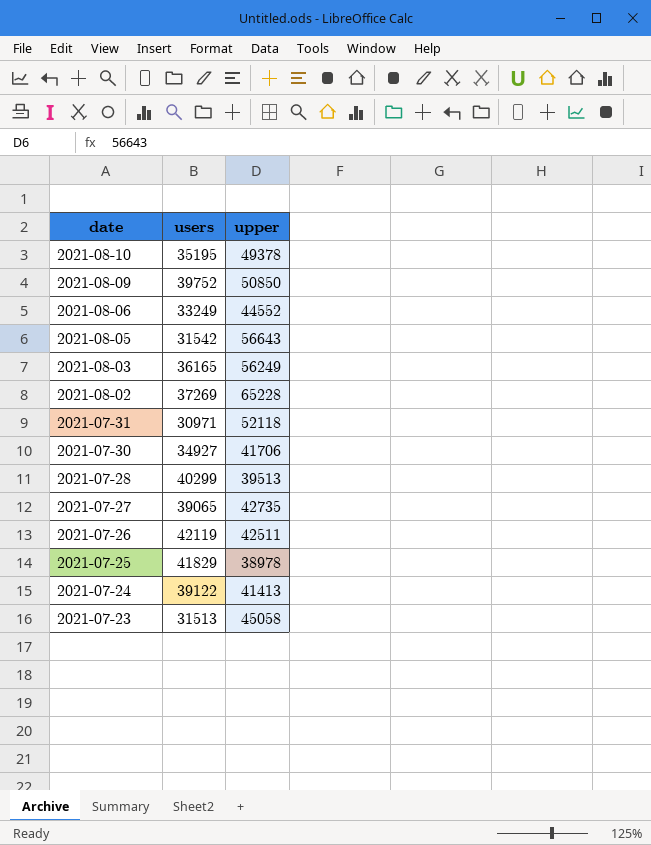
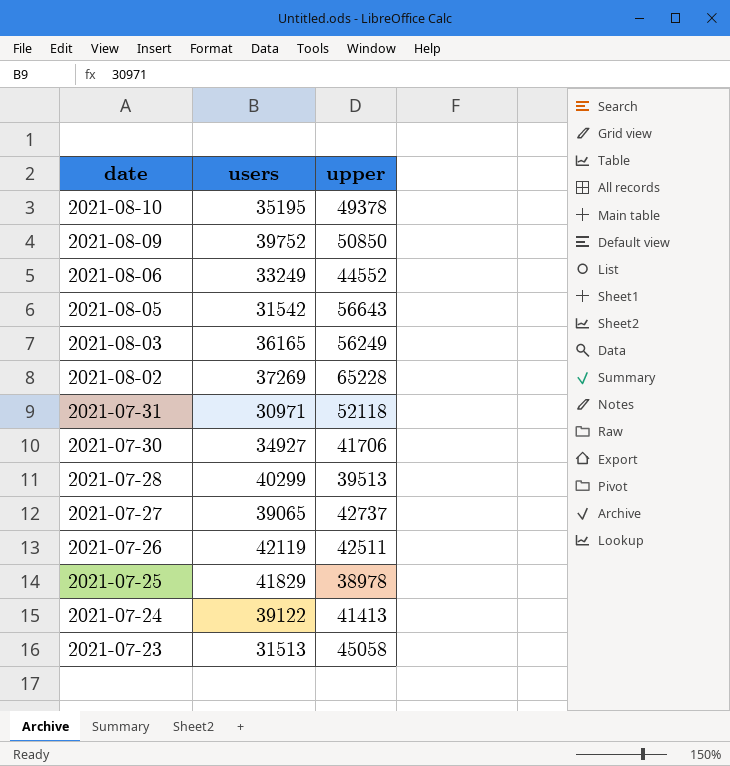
2021-07-27 | upper: 42735 -> 42737

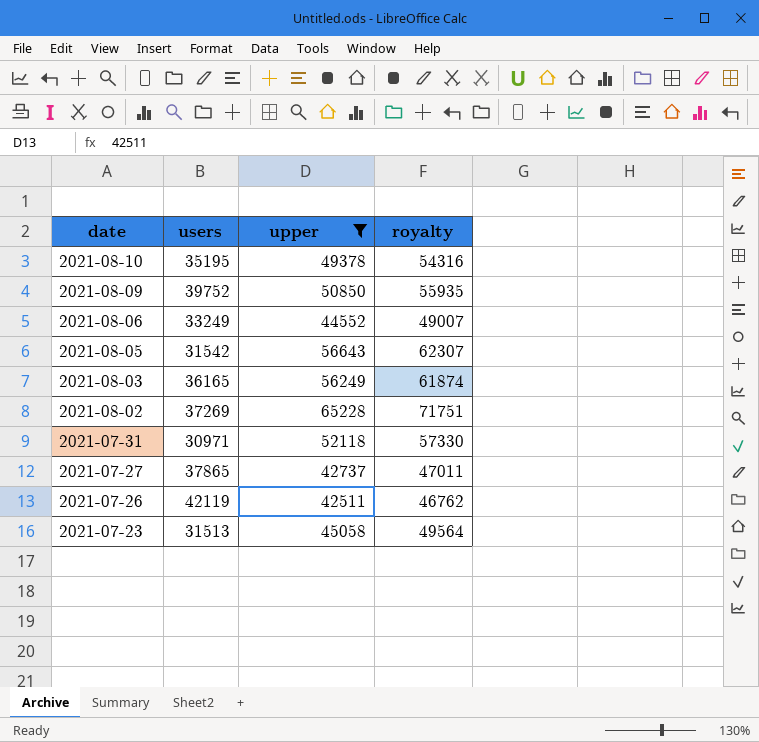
filter: none -> upper >= 42511
column royalty | formula: none -> [upper] * 1.1
2021-07-27 | users: 39065 -> 37865

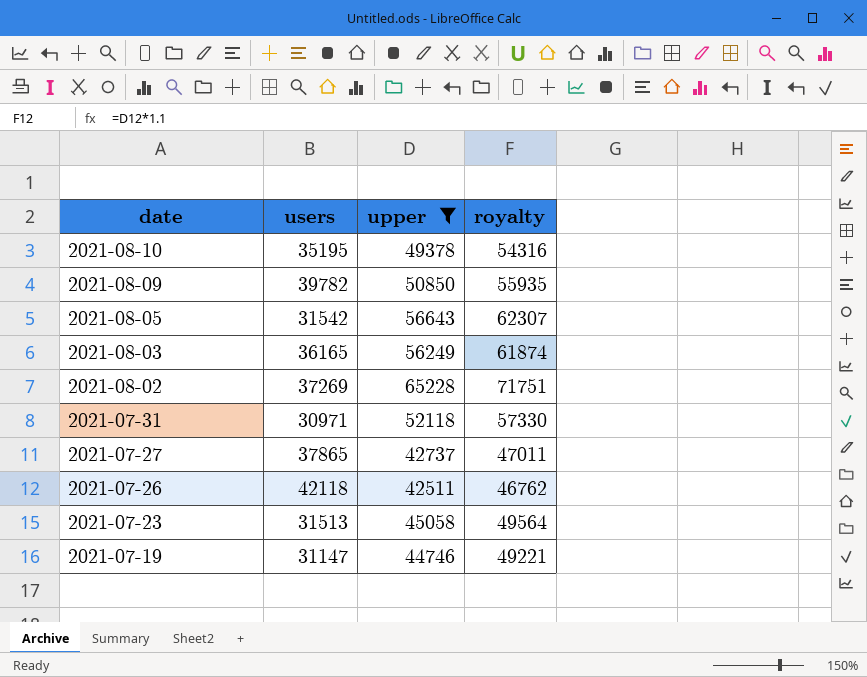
row 2021-08-06: 33249 | 44552 | 49007 -> none
2021-08-09 | users: 39752 -> 39782
2021-07-26 | users: 42119 -> 42118
row 2021-07-19: none -> 31147 | 44746 | 49221

